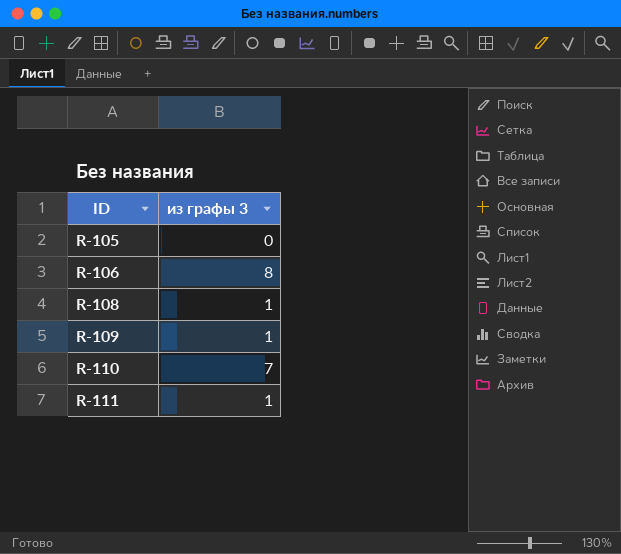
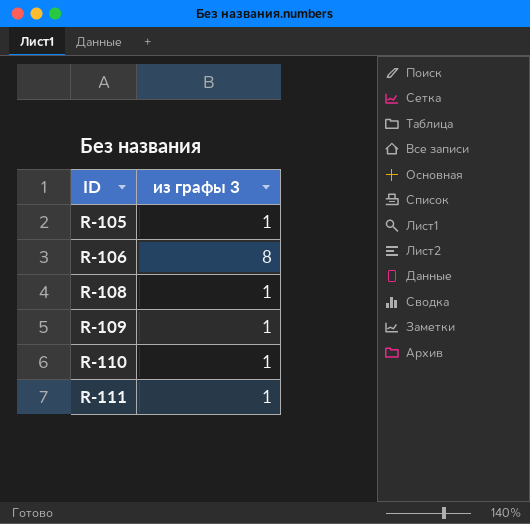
R-105 | из графы 3: 0 -> 1
R-110 | из графы 3: 7 -> 1

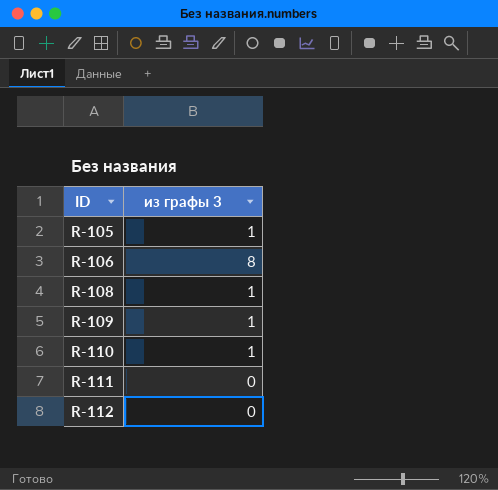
R-111 | из графы 3: 1 -> 0
row R-112: none -> 0

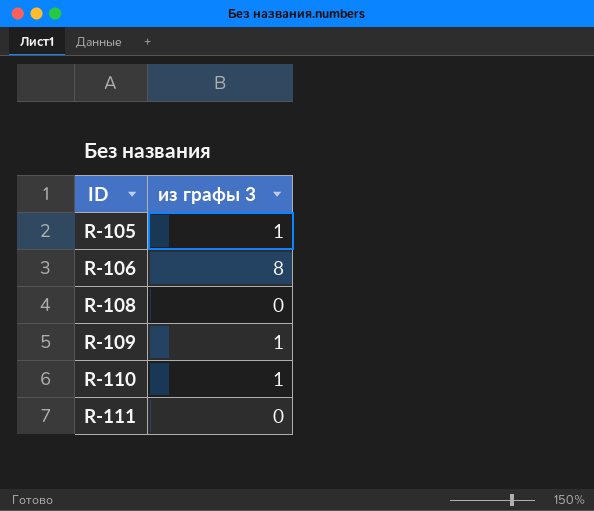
row R-112: 0 -> none
R-108 | из графы 3: 1 -> 0

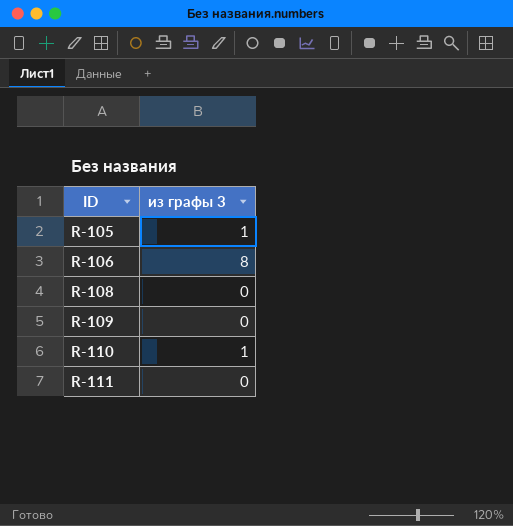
R-109 | из графы 3: 1 -> 0

